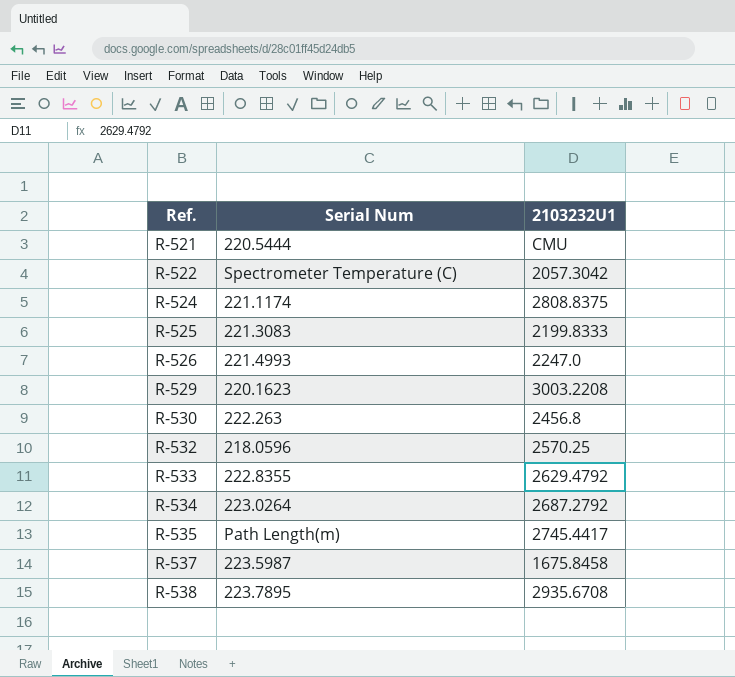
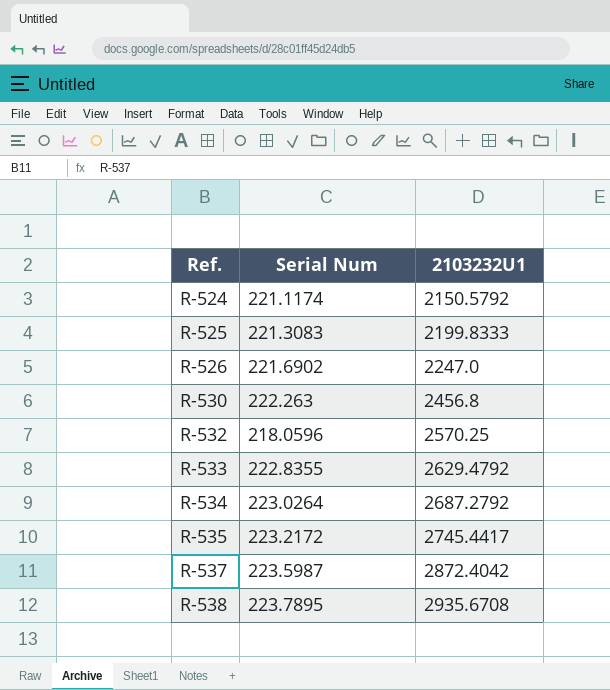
row R-521: 220.5444 | CMU -> none
row R-522: Spectrometer Temperature (C) | 2057.3042 -> none
row R-529: 220.1623 | 3003.2208 -> none
R-524 | 2103232U1: 2808.8375 -> 2150.5792
R-526 | Serial Num: 221.4993 -> 221.6902
R-535 | Serial Num: Path Length(m) -> 223.2172
R-537 | 2103232U1: 1675.8458 -> 2872.4042

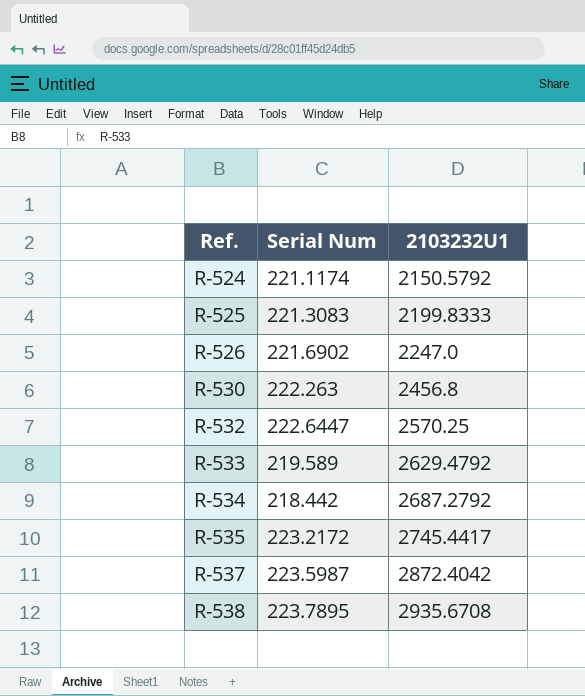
R-532 | Serial Num: 218.0596 -> 222.6447
R-533 | Serial Num: 222.8355 -> 219.589
R-534 | Serial Num: 223.0264 -> 218.442

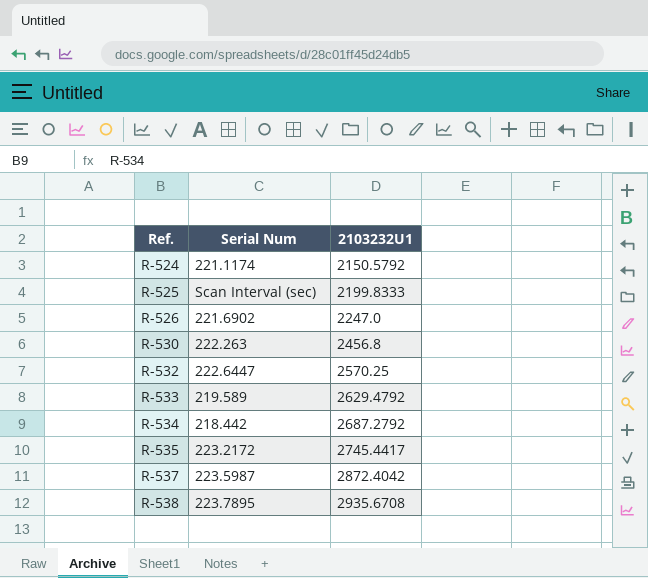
R-525 | Serial Num: 221.3083 -> Scan Interval (sec)

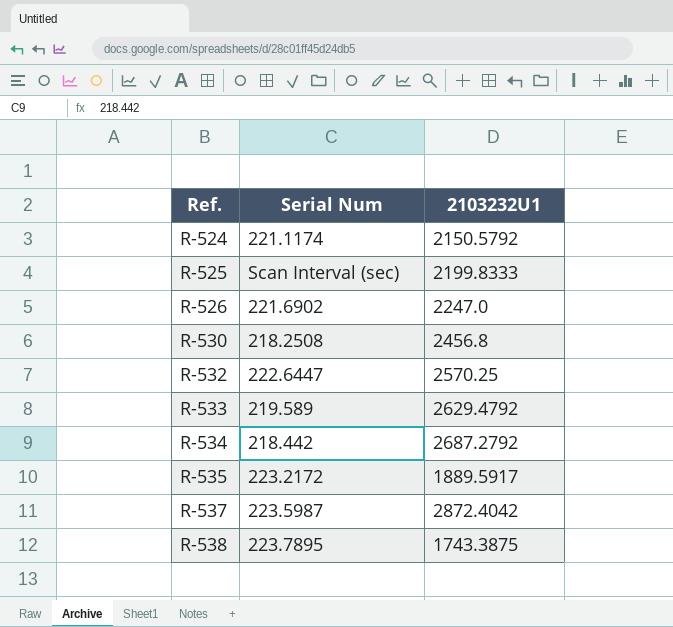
R-530 | Serial Num: 222.263 -> 218.2508
R-535 | 2103232U1: 2745.4417 -> 1889.5917
R-538 | 2103232U1: 2935.6708 -> 1743.3875

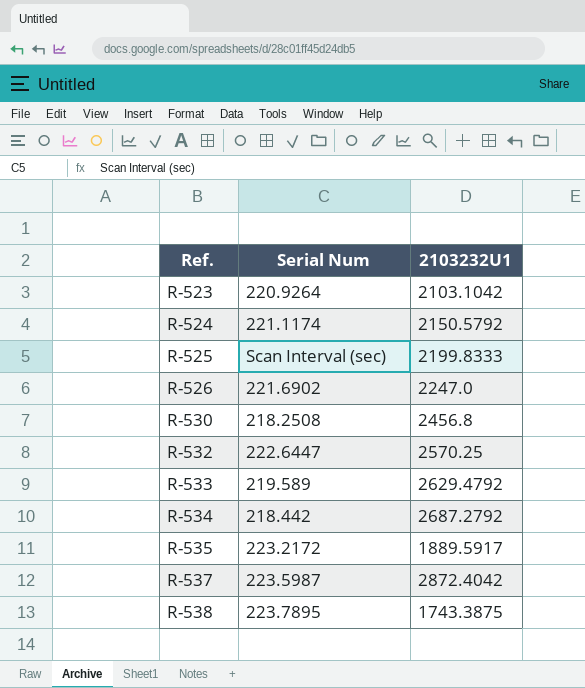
row R-523: none -> 220.9264 | 2103.1042

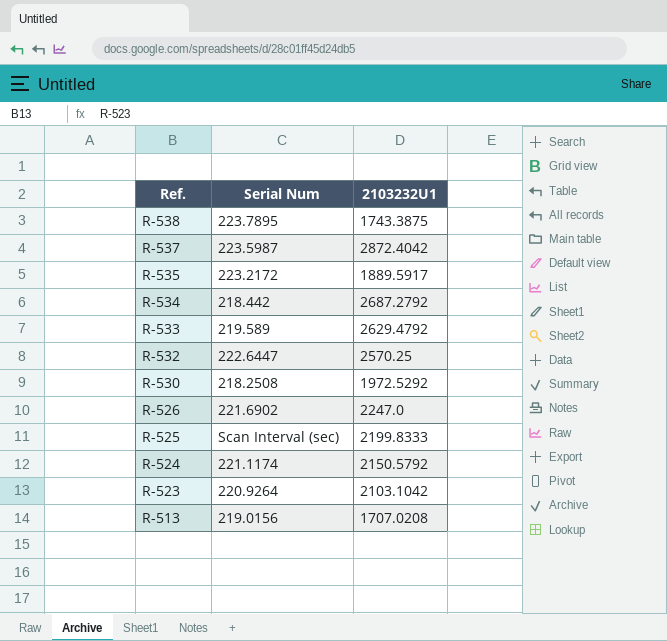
row order: Ref. ascending -> Ref. descending
R-530 | 2103232U1: 2456.8 -> 1972.5292
row R-513: none -> 219.0156 | 1707.0208

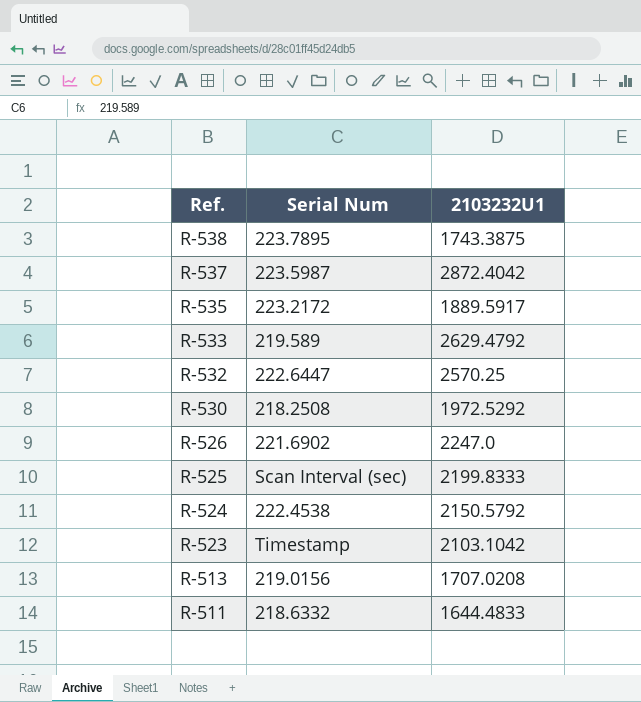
row R-534: 218.442 | 2687.2792 -> none
R-524 | Serial Num: 221.1174 -> 222.4538
R-523 | Serial Num: 220.9264 -> Timestamp
row R-511: none -> 218.6332 | 1644.4833

